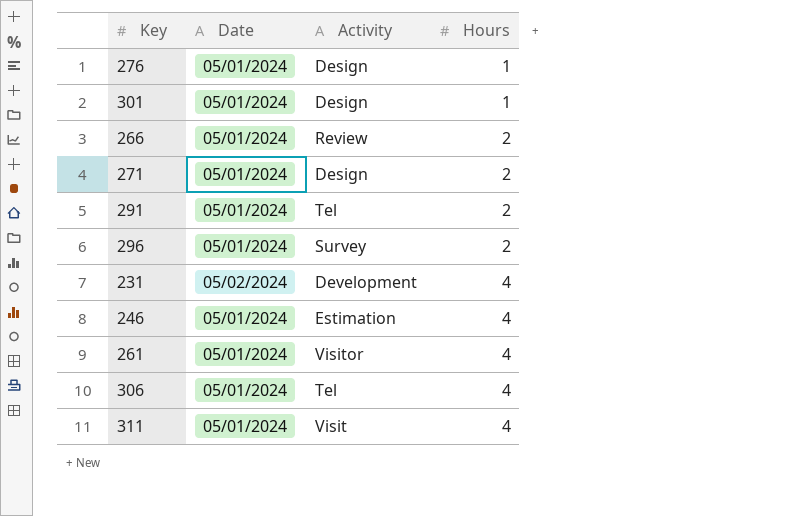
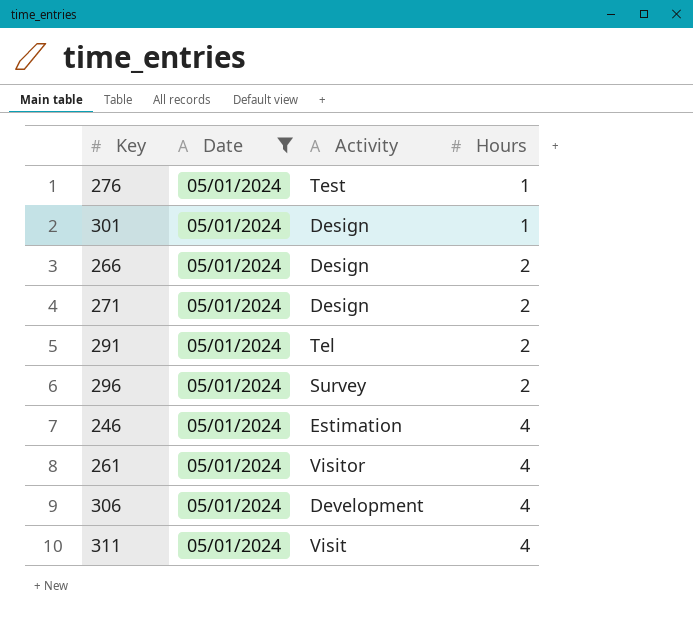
filter: none -> Date = 05/01/2024
276 | Activity: Design -> Test
266 | Activity: Review -> Design
306 | Activity: Tel -> Development

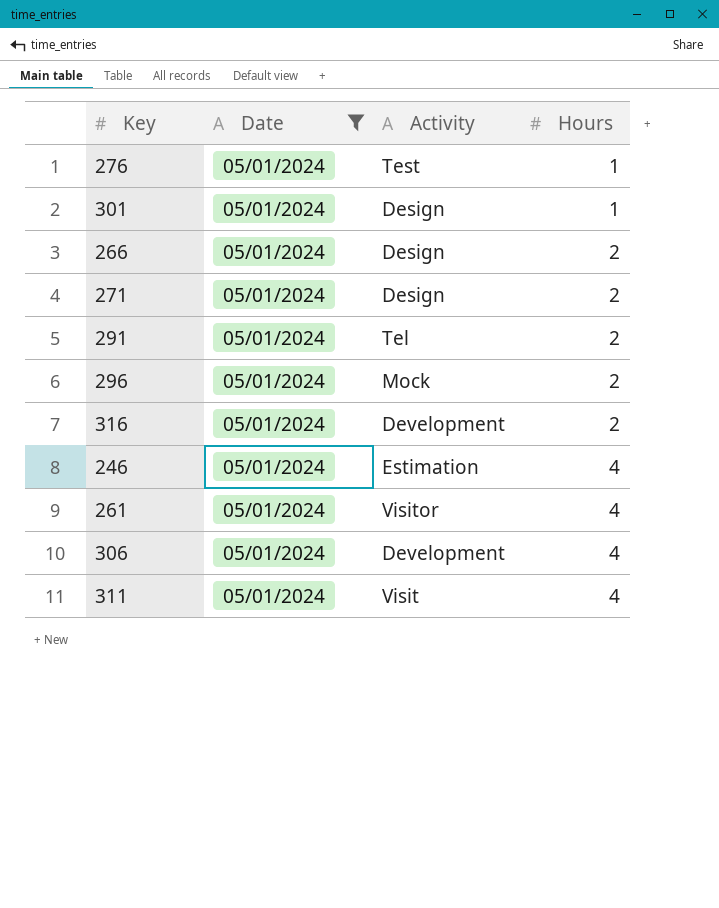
296 | Activity: Survey -> Mock
row 316: none -> 05/01/2024 | Development | 2

